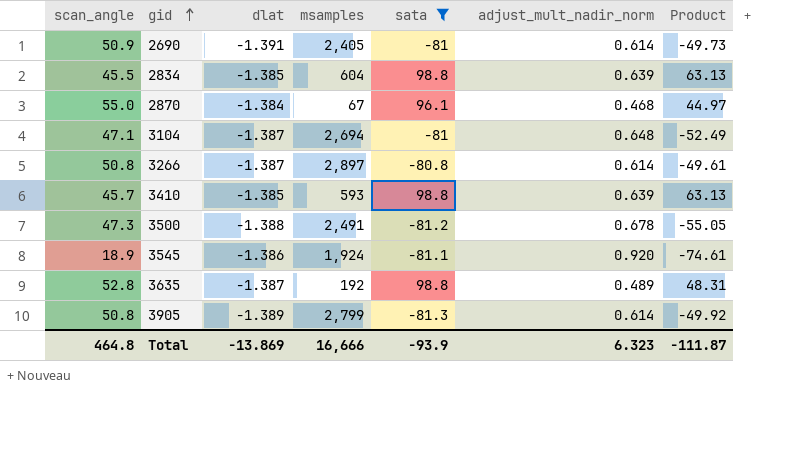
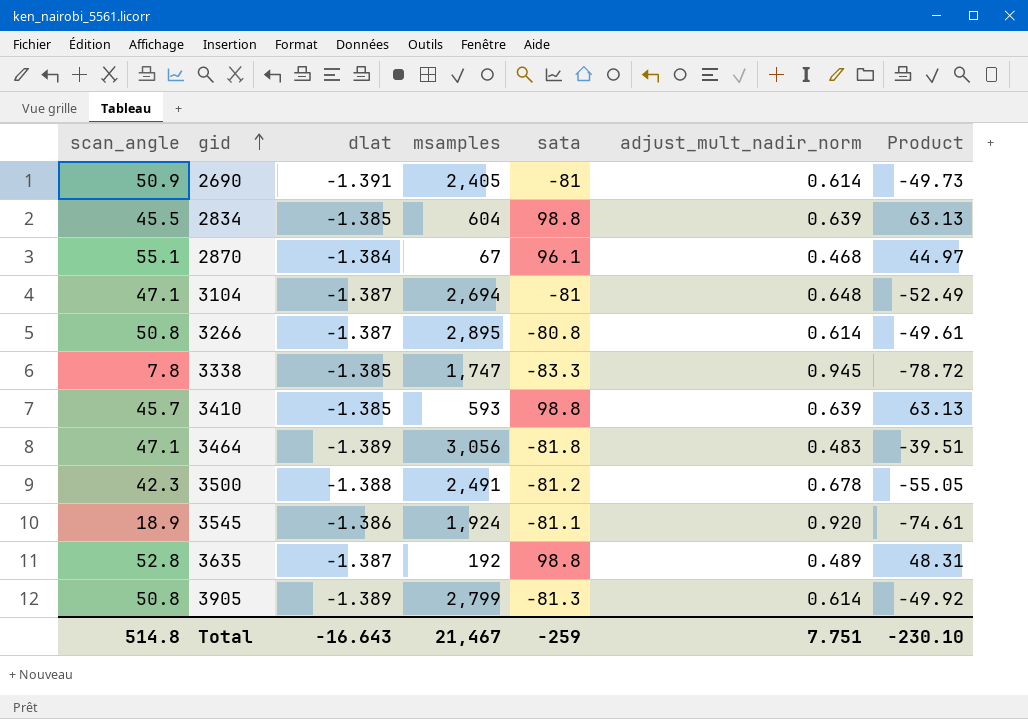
filter: sata >= -81.3 -> none
2870 | scan_angle: 55.0 -> 55.1
3266 | msamples: 2,897 -> 2,895
3500 | scan_angle: 47.3 -> 42.3
Total | scan_angle: 464.8 -> 514.8
Total | dlat: -13.869 -> -16.643
Total | msamples: 16,666 -> 21,467
Total | sata: -93.9 -> -259
Total | adjust_mult_nadir_norm: 6.323 -> 7.751
Total | Product: -111.87 -> -230.10

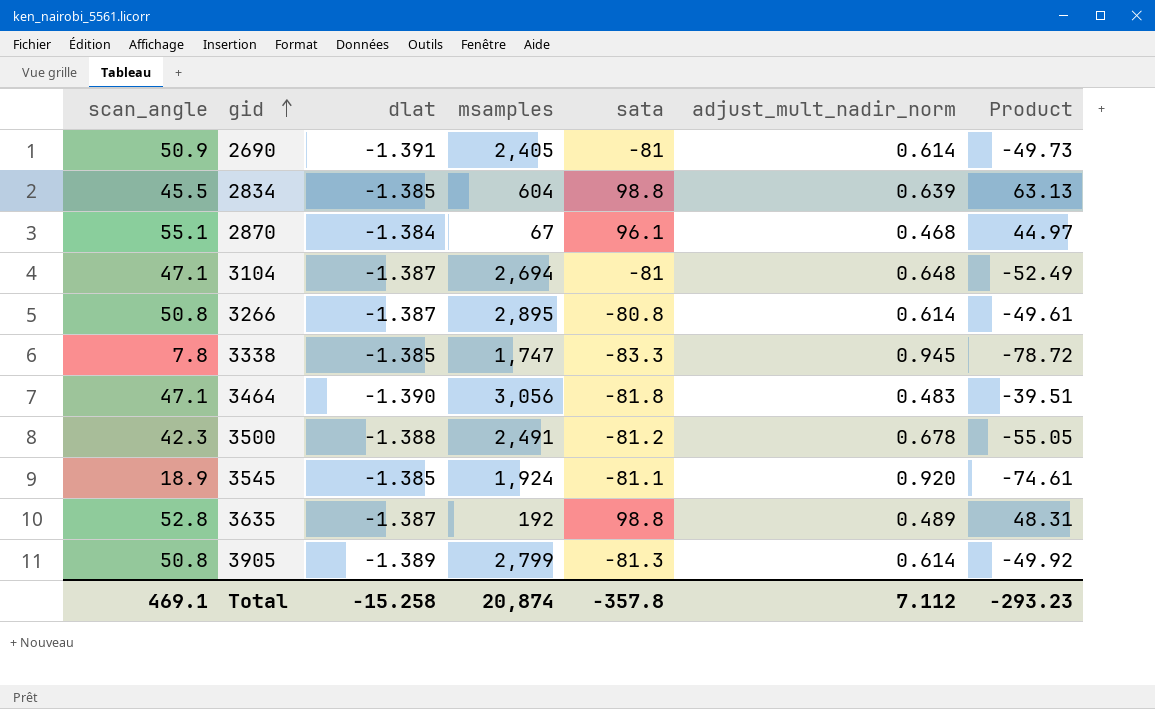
row 3410: 45.7 | -1.385 | 593 | 98.8 | 0.639 | 63.13 -> none
3464 | dlat: -1.389 -> -1.390
3545 | dlat: -1.386 -> -1.385
Total | scan_angle: 514.8 -> 469.1
Total | dlat: -16.643 -> -15.258
Total | msamples: 21,467 -> 20,874
Total | sata: -259 -> -357.8
Total | adjust_mult_nadir_norm: 7.751 -> 7.112
Total | Product: -230.10 -> -293.23

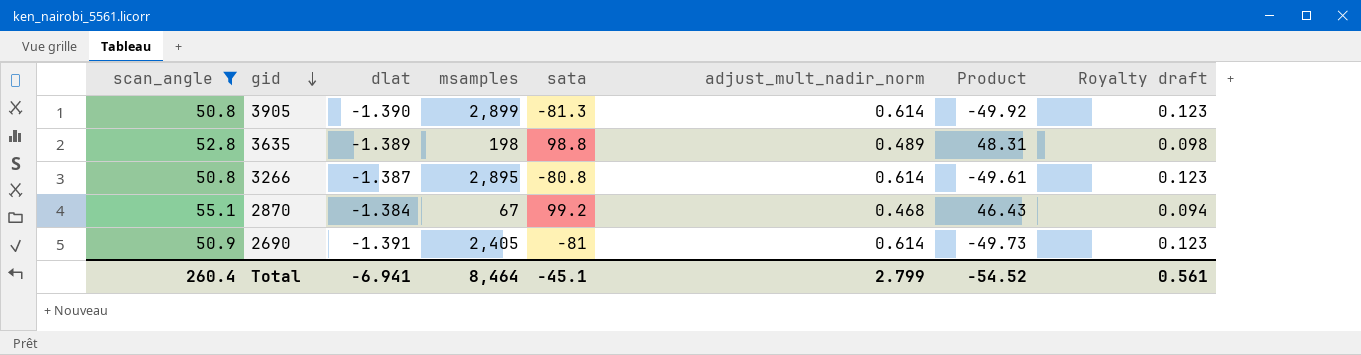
filter: none -> scan_angle >= 50.8
row order: gid ascending -> gid descending
column Royalty draft | formula: none -> [adjust_mult_nadir_norm] * 0.2
3905 | dlat: -1.389 -> -1.390
3905 | msamples: 2,799 -> 2,899
3635 | dlat: -1.387 -> -1.389
3635 | msamples: 192 -> 198
2870 | sata: 96.1 -> 99.2
2870 | Product: 44.97 -> 46.43
Total | scan_angle: 469.1 -> 260.4
Total | dlat: -15.258 -> -6.941
Total | msamples: 20,874 -> 8,464
Total | sata: -357.8 -> -45.1
Total | adjust_mult_nadir_norm: 7.112 -> 2.799
Total | Product: -293.23 -> -54.52

